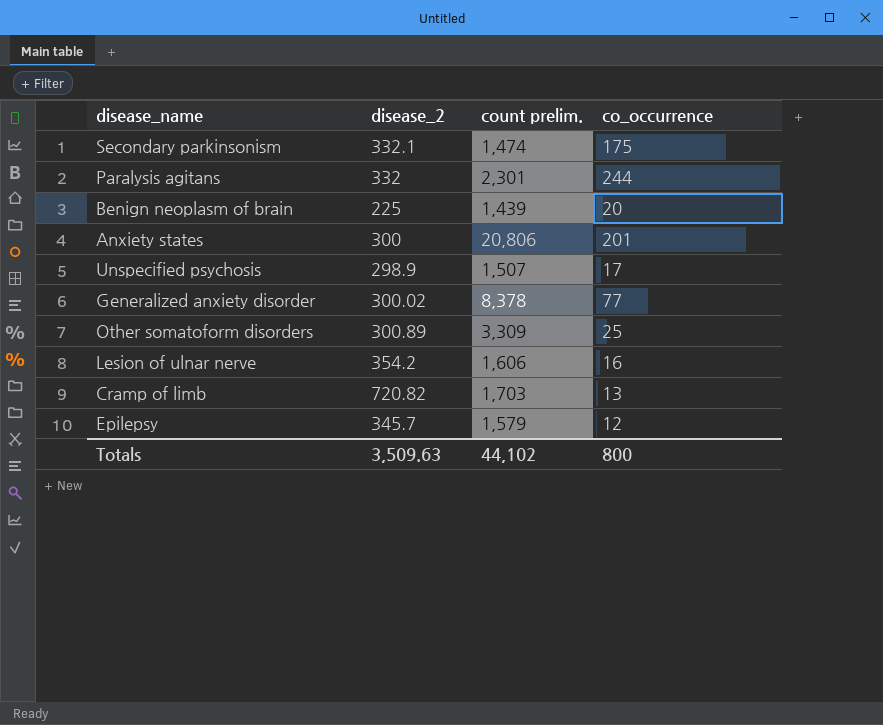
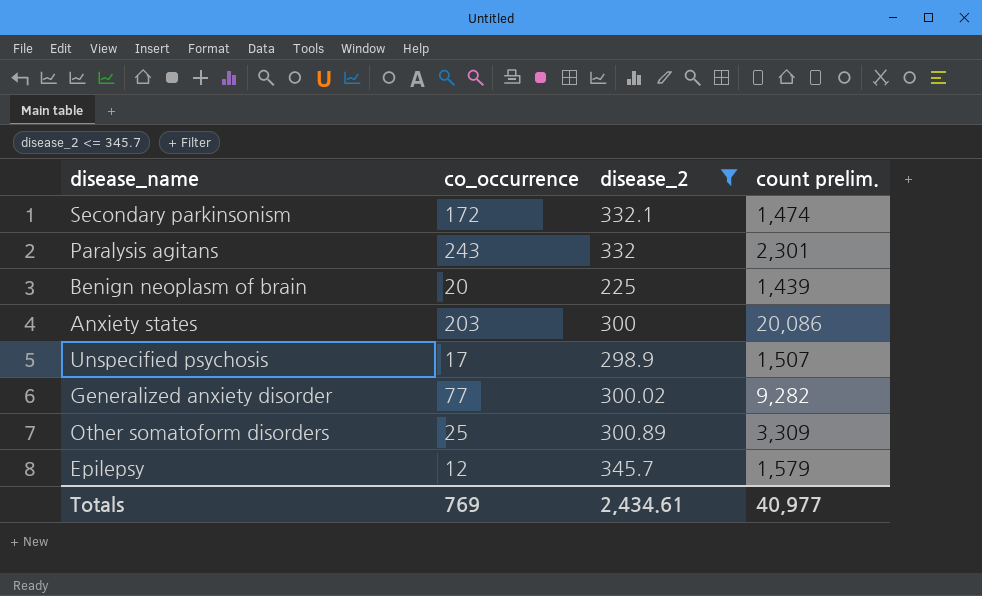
filter: none -> disease_2 <= 345.7
column co_occurrence | position: 4 -> 2
Secondary parkinsonism | co_occurrence: 175 -> 172
Paralysis agitans | co_occurrence: 244 -> 243
Anxiety states | co_occurrence: 201 -> 203
Anxiety states | count prelim.: 20,806 -> 20,086
Generalized anxiety disorder | count prelim.: 8,378 -> 9,282
Totals | co_occurrence: 800 -> 769
Totals | disease_2: 3,509.63 -> 2,434.61
Totals | count prelim.: 44,102 -> 40,977

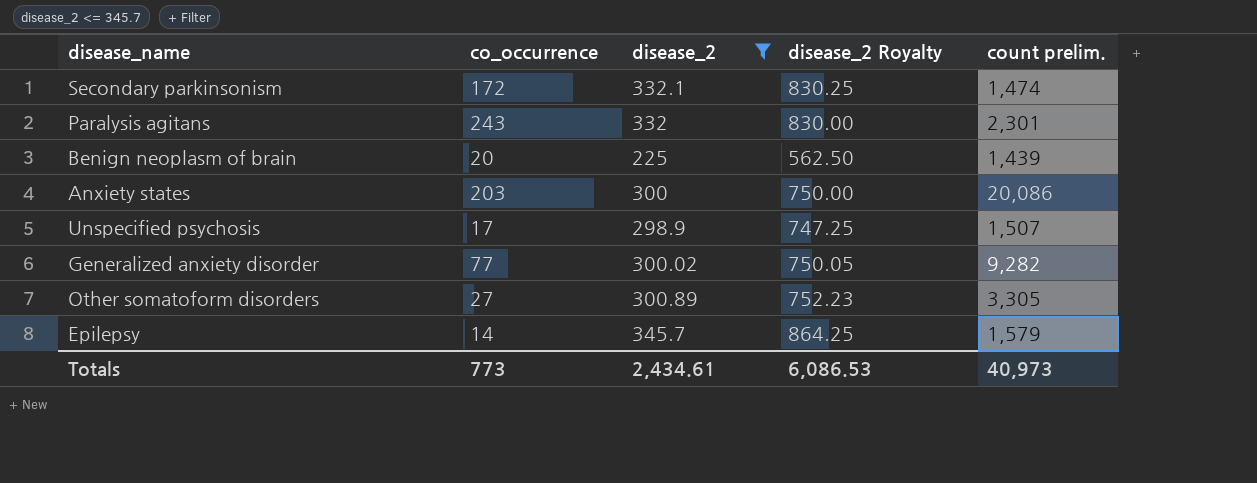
column disease_2 Royalty | formula: none -> [disease_2] * 2.5
Other somatoform disorders | co_occurrence: 25 -> 27
Other somatoform disorders | count prelim.: 3,309 -> 3,305
Epilepsy | co_occurrence: 12 -> 14
Totals | co_occurrence: 769 -> 773
Totals | count prelim.: 40,977 -> 40,973

